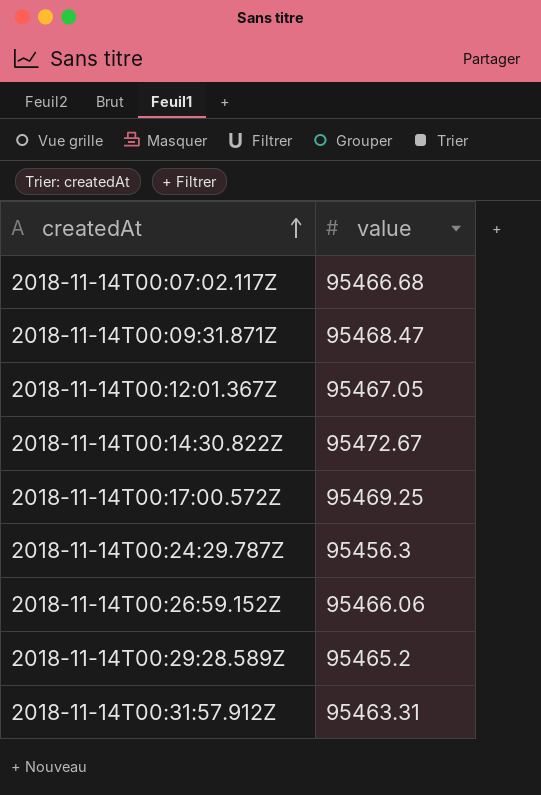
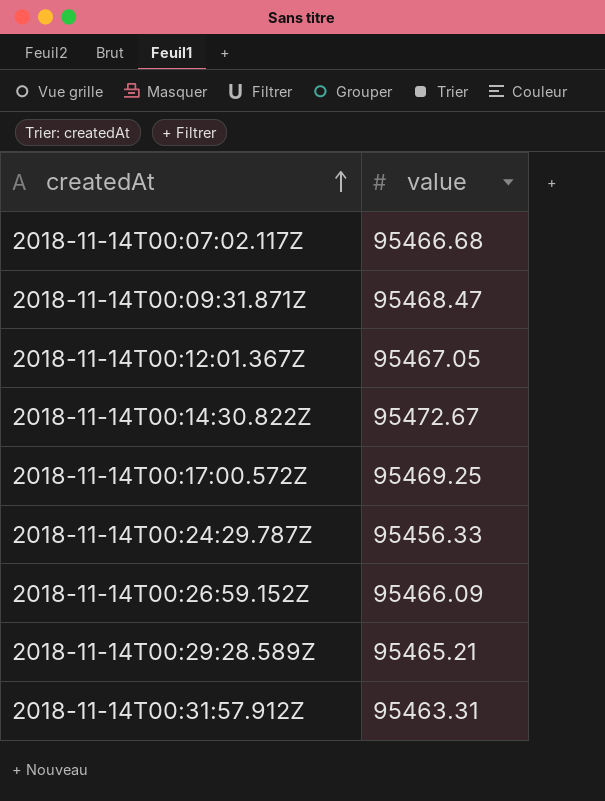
2018-11-14T00:24:29.787Z | value: 95456.3 -> 95456.33
2018-11-14T00:26:59.152Z | value: 95466.06 -> 95466.09
2018-11-14T00:29:28.589Z | value: 95465.2 -> 95465.21

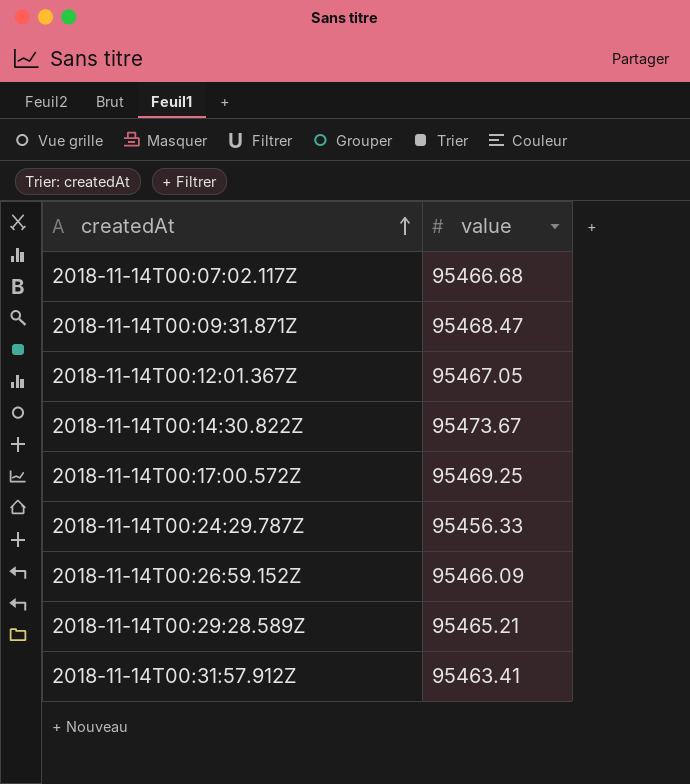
2018-11-14T00:14:30.822Z | value: 95472.67 -> 95473.67
2018-11-14T00:31:57.912Z | value: 95463.31 -> 95463.41

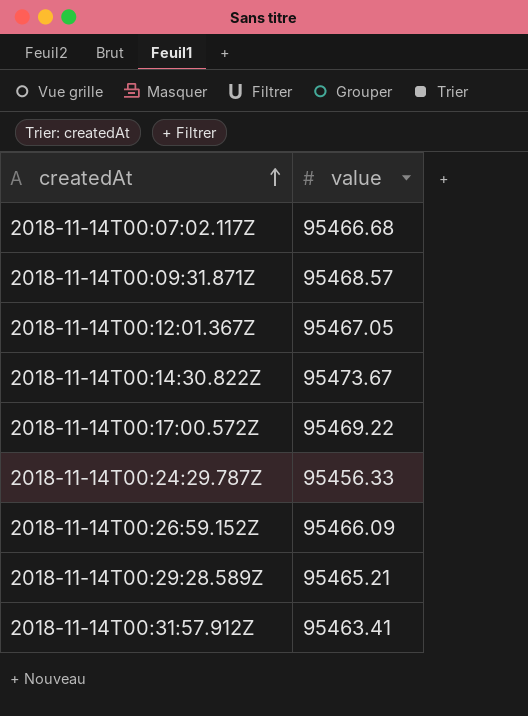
2018-11-14T00:09:31.871Z | value: 95468.47 -> 95468.57
2018-11-14T00:17:00.572Z | value: 95469.25 -> 95469.22

